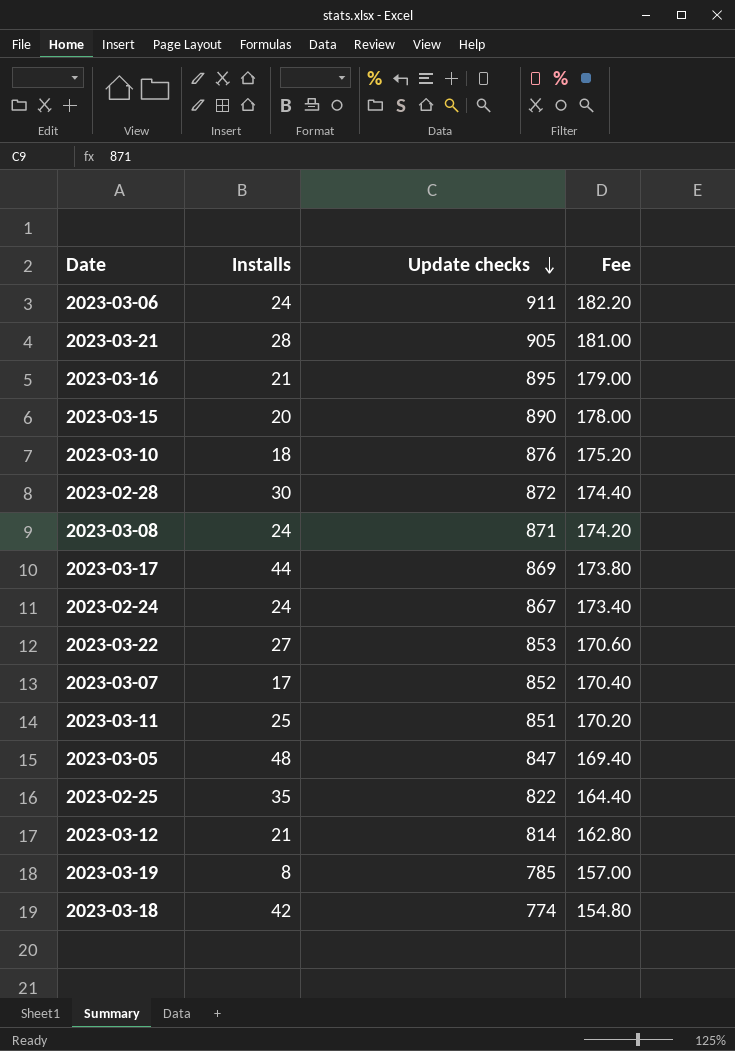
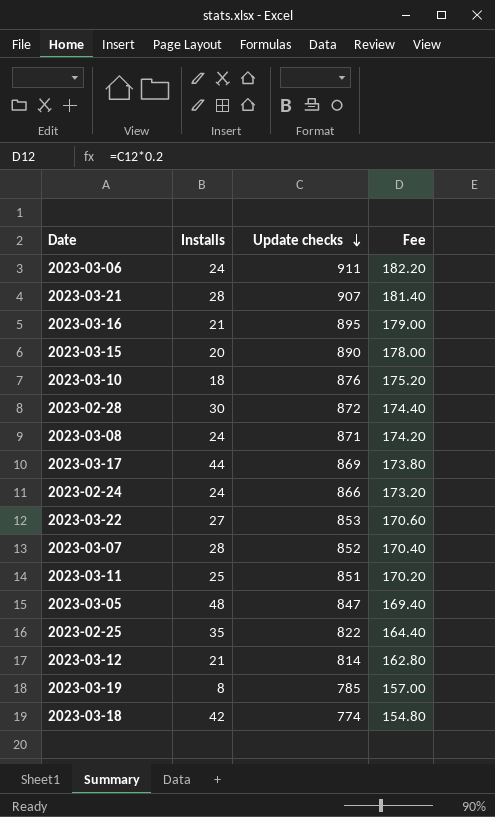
2023-03-21 | Update checks: 905 -> 907
2023-03-21 | Fee: 181.00 -> 181.40
2023-02-24 | Update checks: 867 -> 866
2023-02-24 | Fee: 173.40 -> 173.20
2023-03-07 | Installs: 17 -> 28

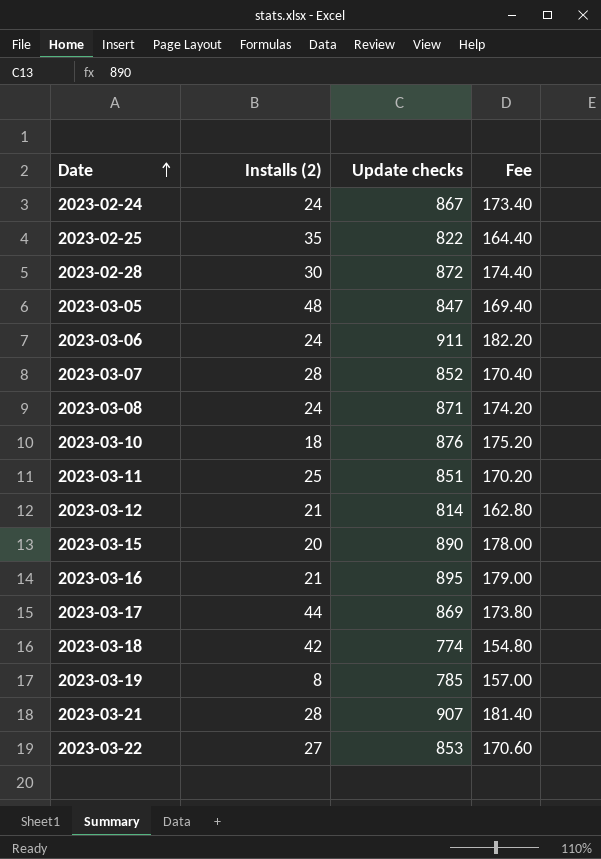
row order: Update checks descending -> Date ascending
column name: Installs -> Installs (2)
2023-02-24 | Update checks: 866 -> 867
2023-02-24 | Fee: 173.20 -> 173.40

